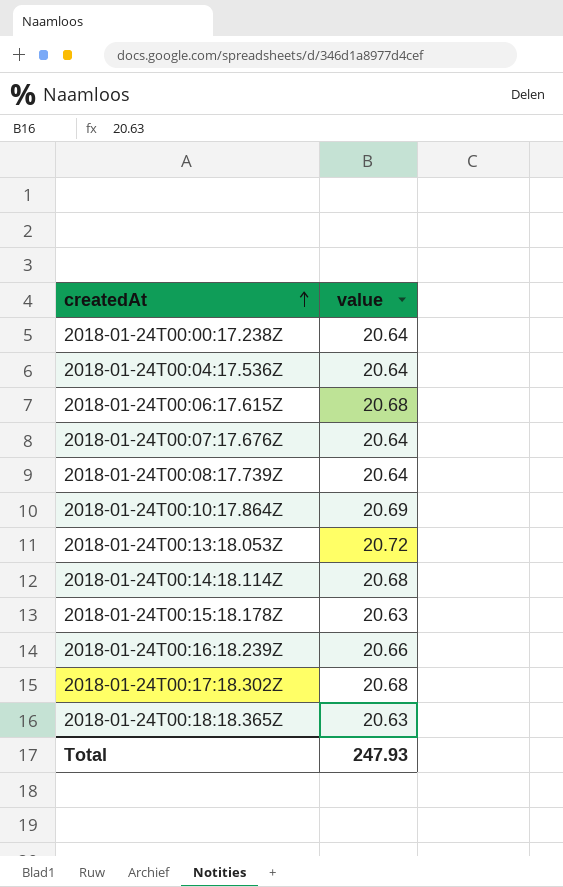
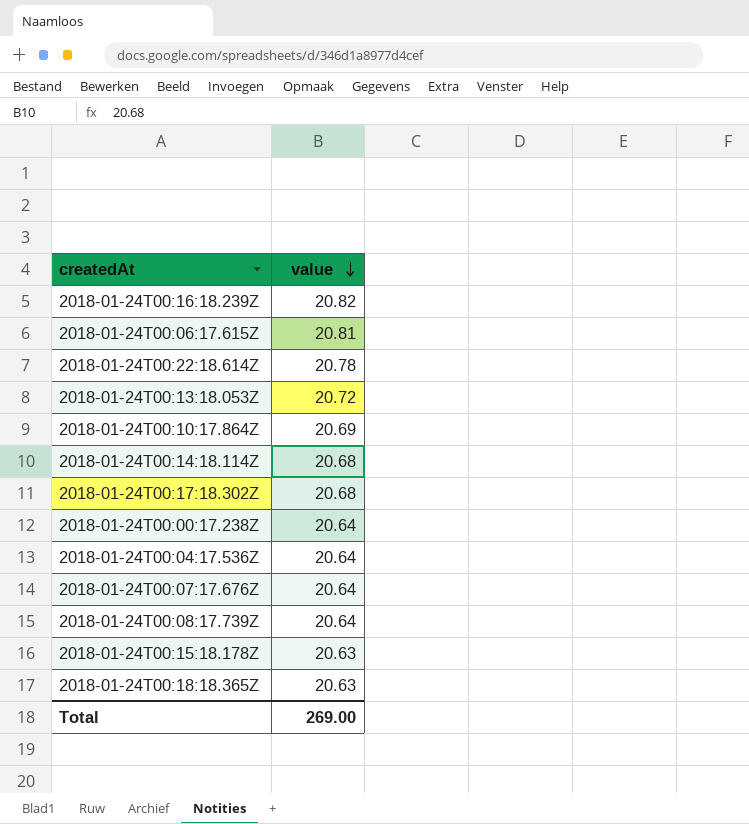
row order: createdAt ascending -> value descending
2018-01-24T00:16:18.239Z | value: 20.66 -> 20.82
2018-01-24T00:06:17.615Z | value: 20.68 -> 20.81
row 2018-01-24T00:22:18.614Z: none -> 20.78
Total | value: 247.93 -> 269.00

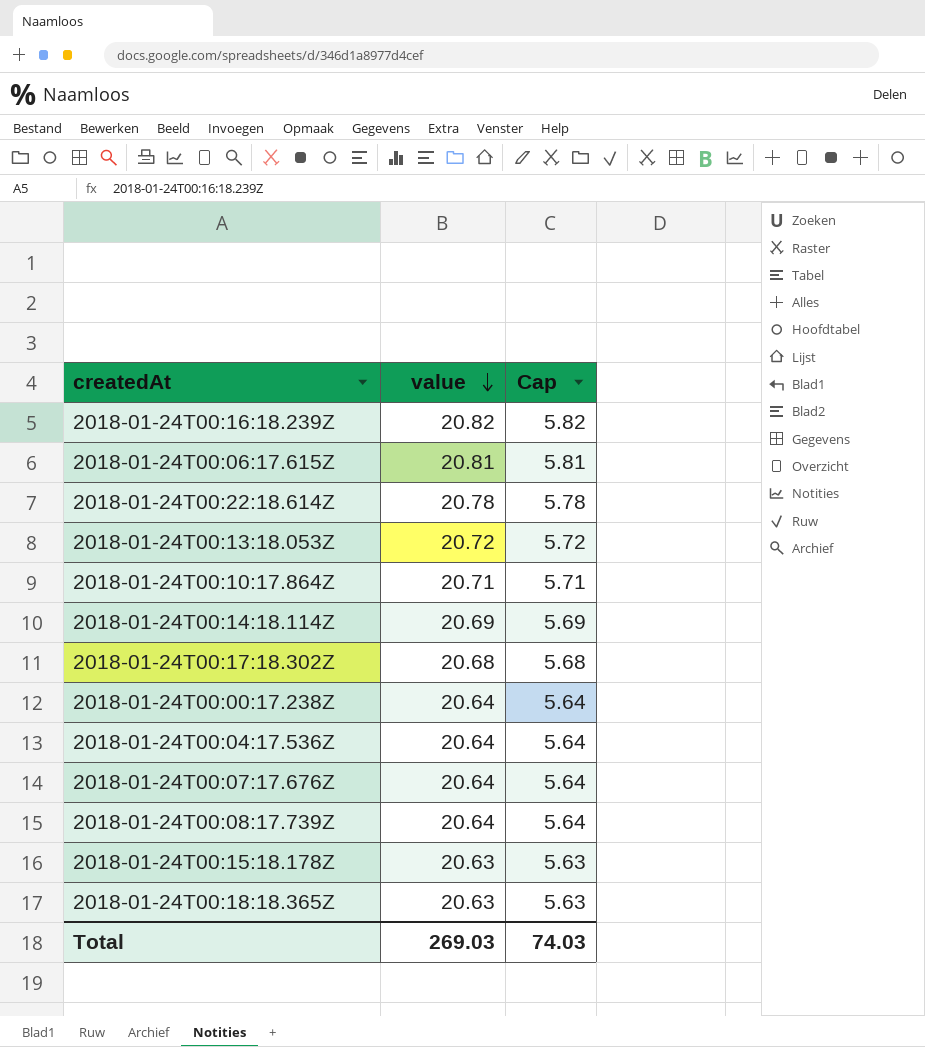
column Cap | formula: none -> [value] - 15
2018-01-24T00:10:17.864Z | value: 20.69 -> 20.71
2018-01-24T00:14:18.114Z | value: 20.68 -> 20.69
Total | value: 269.00 -> 269.03

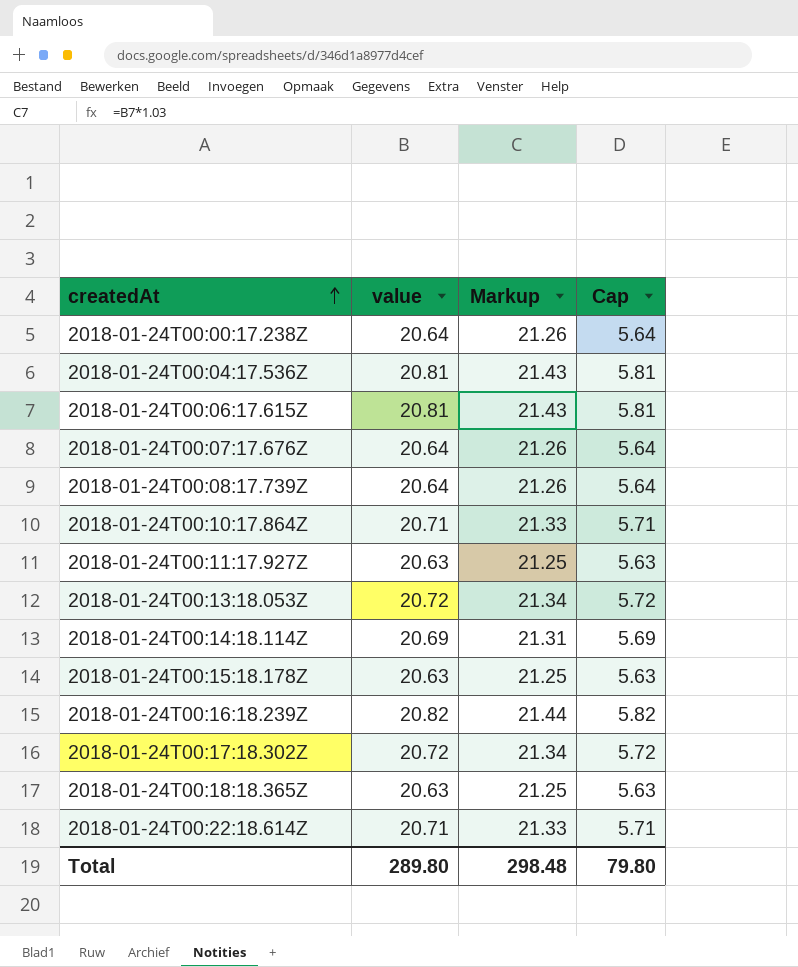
row order: value descending -> createdAt ascending
column Markup | formula: none -> [value] * 1.03
2018-01-24T00:04:17.536Z | value: 20.64 -> 20.81
2018-01-24T00:04:17.536Z | Cap: 5.64 -> 5.81
row 2018-01-24T00:11:17.927Z: none -> 20.63 | 21.25 | 5.63
2018-01-24T00:17:18.302Z | value: 20.68 -> 20.72
2018-01-24T00:17:18.302Z | Cap: 5.68 -> 5.72
2018-01-24T00:22:18.614Z | value: 20.78 -> 20.71
2018-01-24T00:22:18.614Z | Cap: 5.78 -> 5.71
Total | value: 269.03 -> 289.80
Total | Cap: 74.03 -> 79.80

